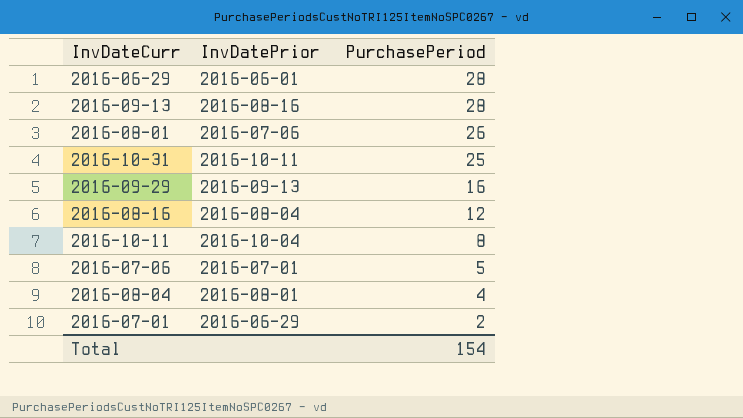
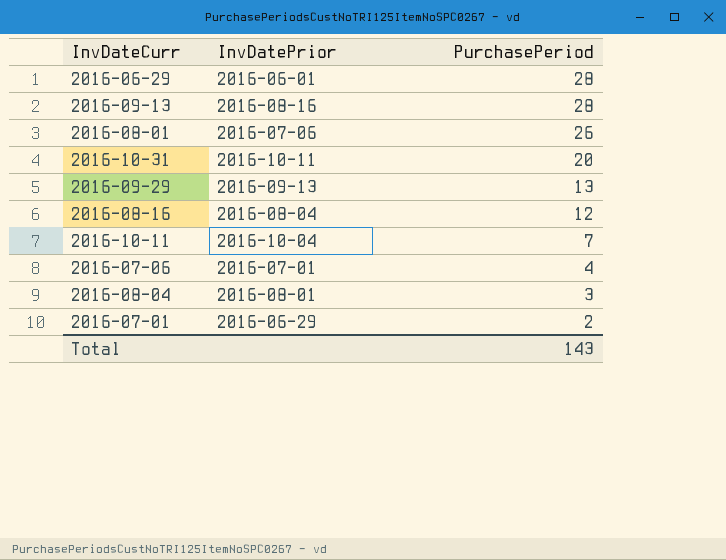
2016-10-31 | PurchasePeriod: 25 -> 20
2016-09-29 | PurchasePeriod: 16 -> 13
2016-10-11 | PurchasePeriod: 8 -> 7
2016-07-06 | PurchasePeriod: 5 -> 4
2016-08-04 | PurchasePeriod: 4 -> 3
Total | PurchasePeriod: 154 -> 143

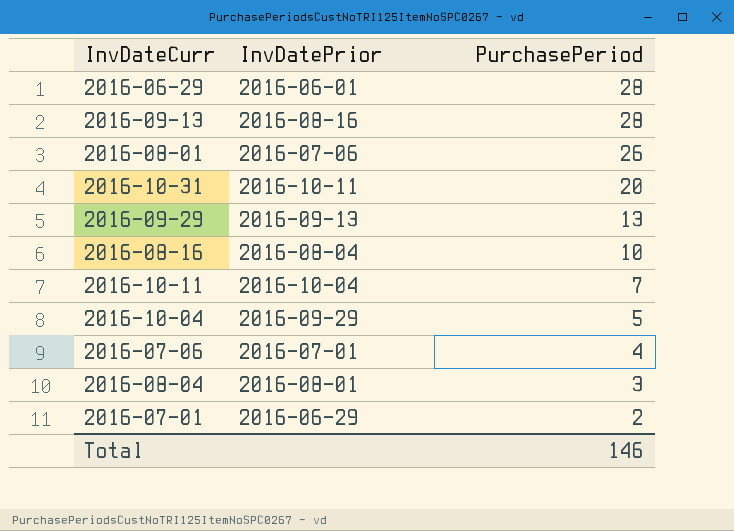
2016-08-16 | PurchasePeriod: 12 -> 10
row 2016-10-04: none -> 2016-09-29 | 5
Total | PurchasePeriod: 143 -> 146

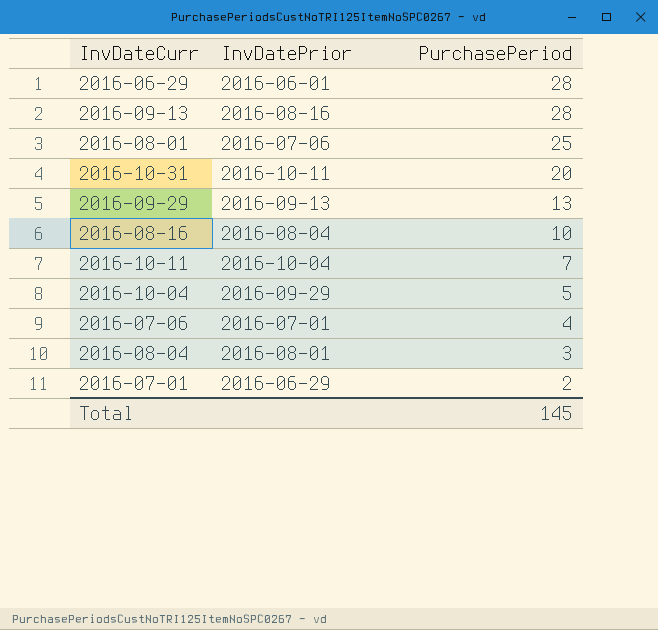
2016-08-01 | PurchasePeriod: 26 -> 25
Total | PurchasePeriod: 146 -> 145

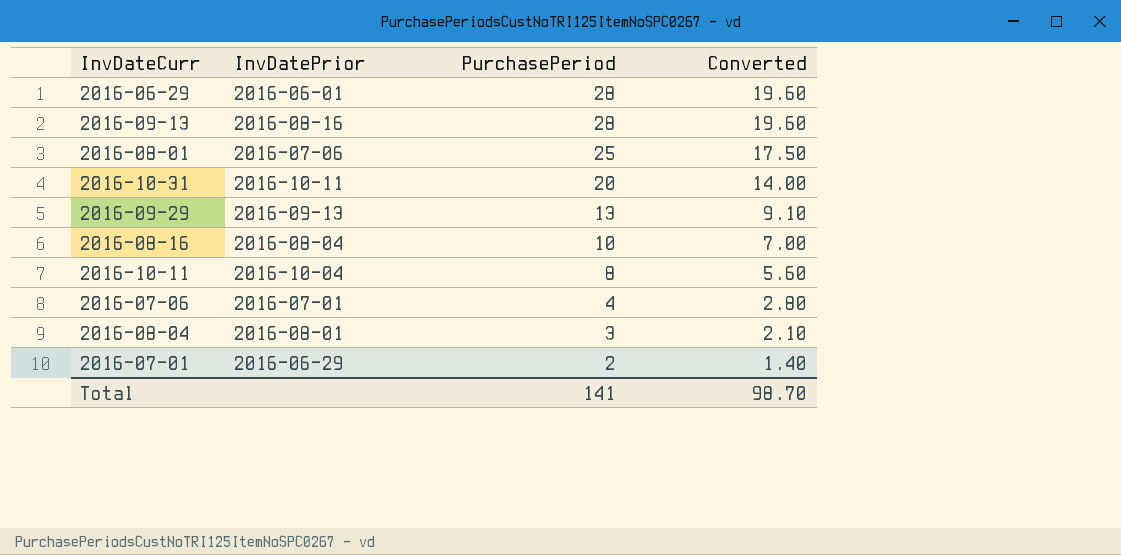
column Converted | formula: none -> [PurchasePeriod] * 0.7
row 2016-10-04: 2016-09-29 | 5 -> none
2016-10-11 | PurchasePeriod: 7 -> 8
Total | PurchasePeriod: 145 -> 141

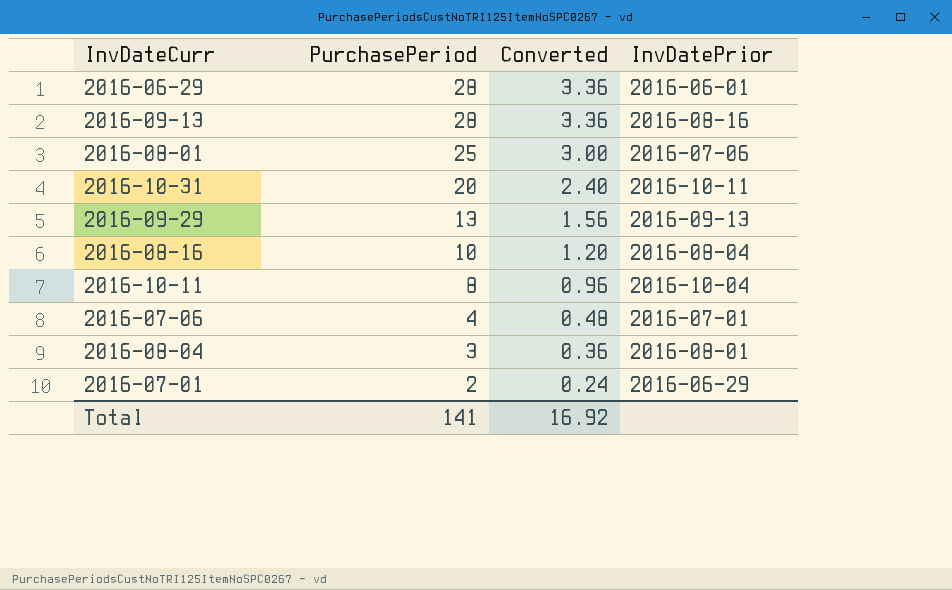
column Converted | formula: [PurchasePeriod] * 0.7 -> [PurchasePeriod] * 0.12
column InvDatePrior | position: 2 -> 4
Total | Converted: 98.70 -> 16.92

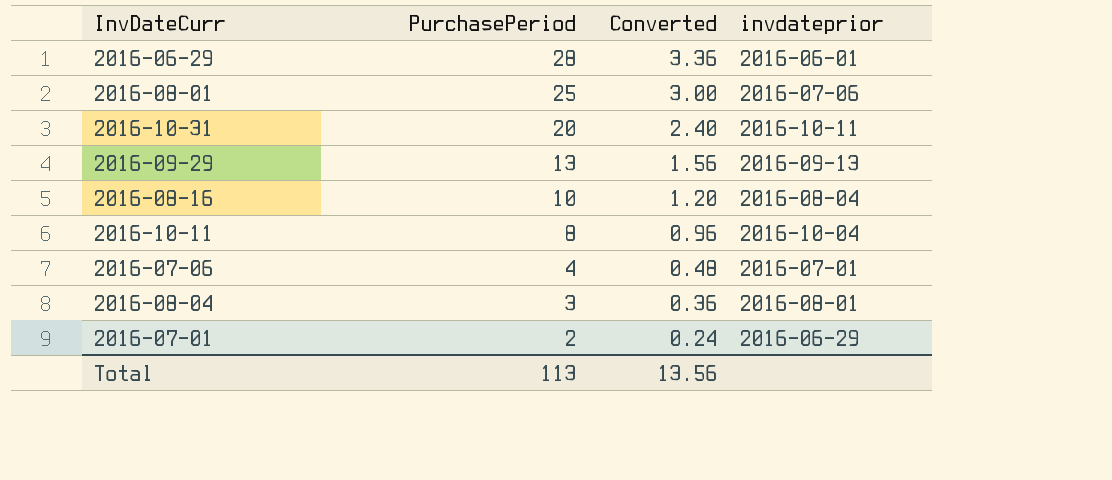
column name: InvDatePrior -> invdateprior
row 2016-09-13: 28 | 3.36 | 2016-08-16 -> none
Total | PurchasePeriod: 141 -> 113
Total | Converted: 16.92 -> 13.56

